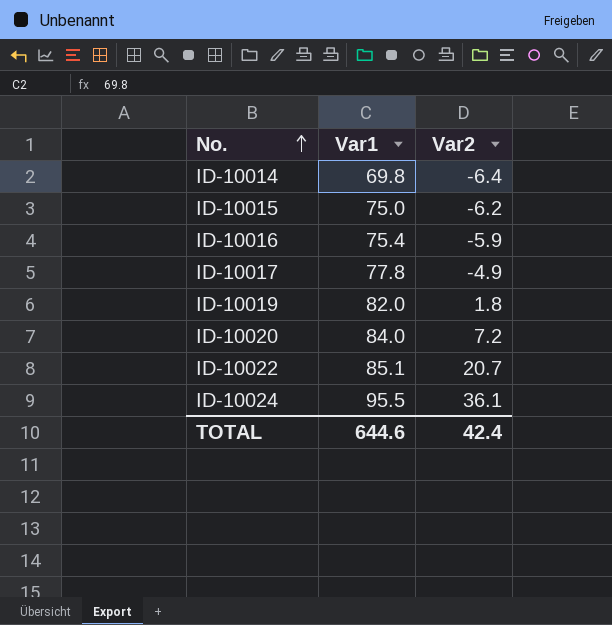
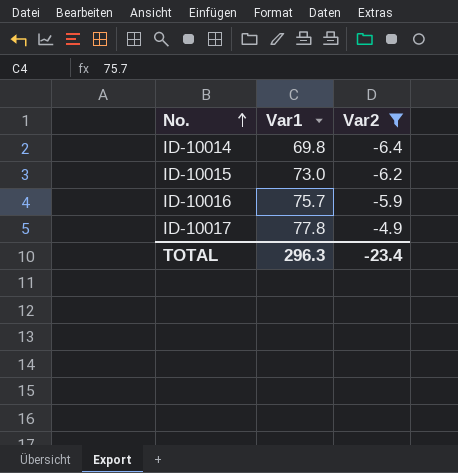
filter: none -> Var2 <= -4.9
ID-10015 | Var1: 75.0 -> 73.0
ID-10016 | Var1: 75.4 -> 75.7
TOTAL | Var1: 644.6 -> 296.3
TOTAL | Var2: 42.4 -> -23.4

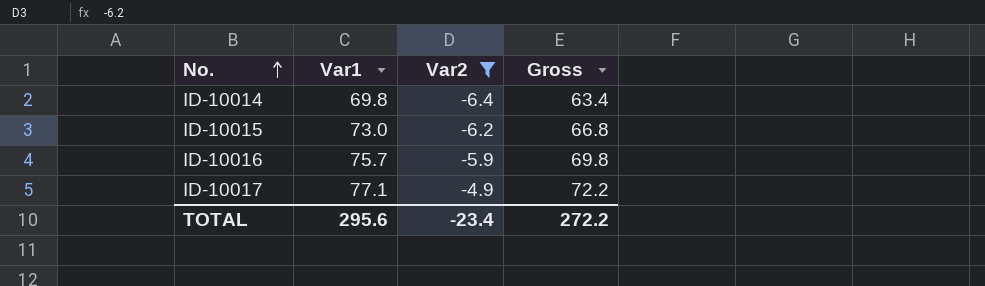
column Gross | formula: none -> [Var1] + [Var2]
ID-10017 | Var1: 77.8 -> 77.1
TOTAL | Var1: 296.3 -> 295.6

